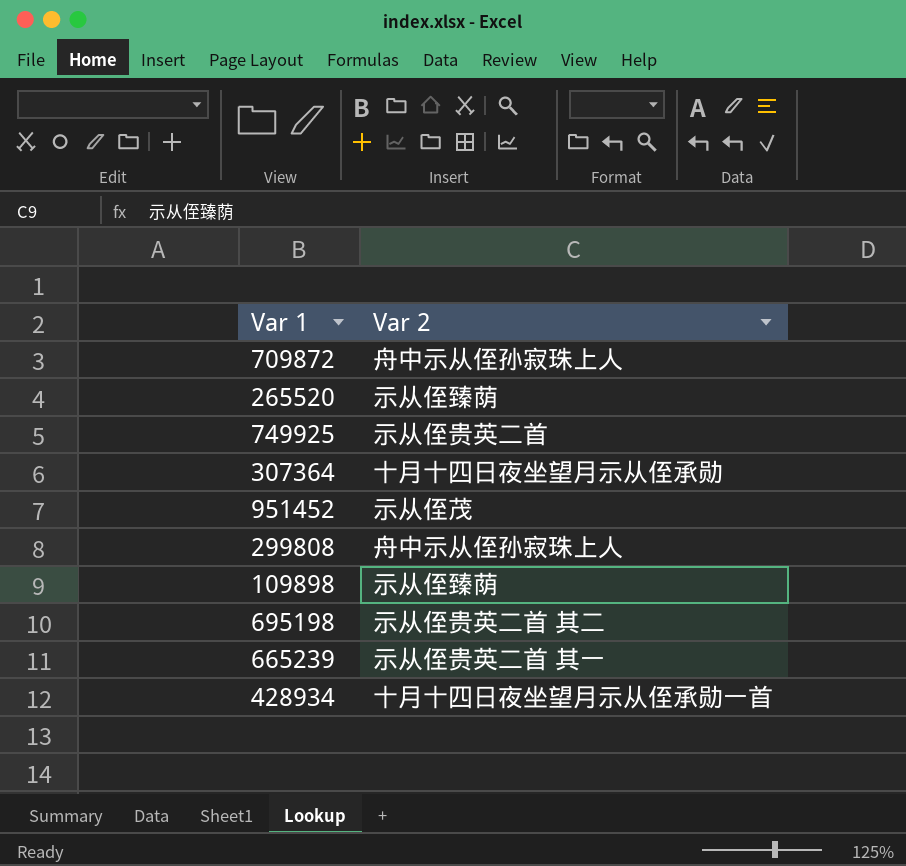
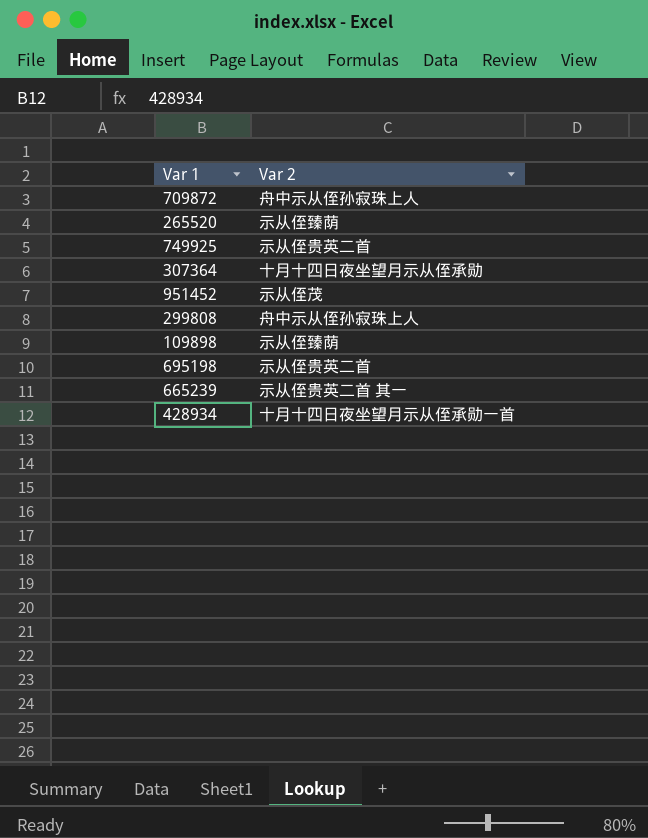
695198 | Var 2: 示从侄贵英二首 其二 -> 示从侄贵英二首

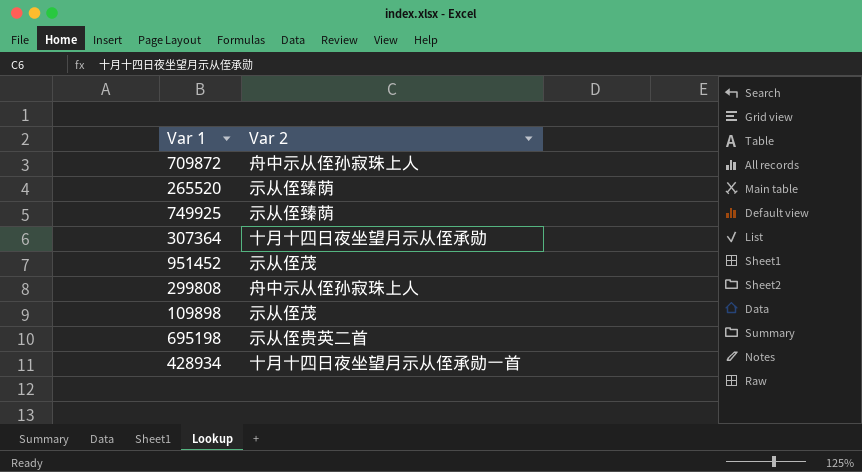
row 665239: 示从侄贵英二首 其一 -> none
749925 | Var 2: 示从侄贵英二首 -> 示从侄臻荫
109898 | Var 2: 示从侄臻荫 -> 示从侄茂

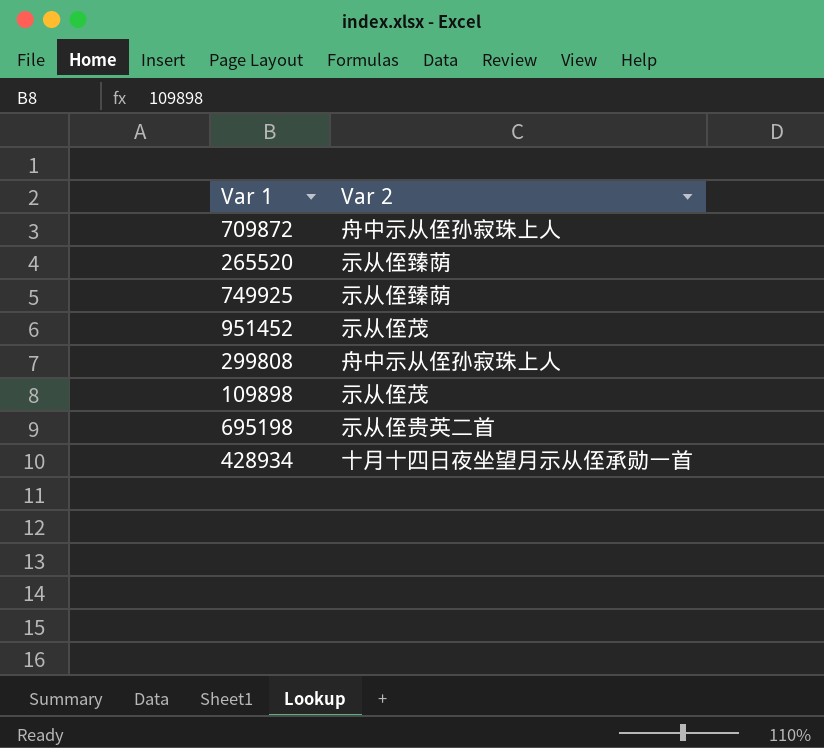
row 307364: 十月十四日夜坐望月示从侄承勋 -> none

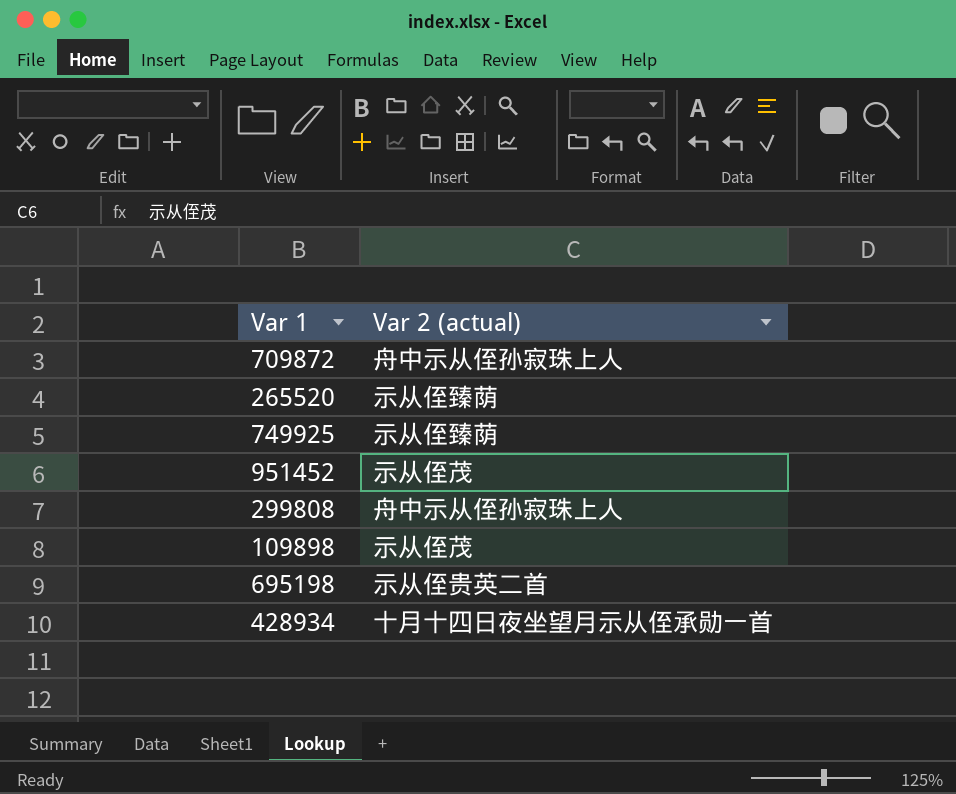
column name: Var 2 -> Var 2 (actual)

